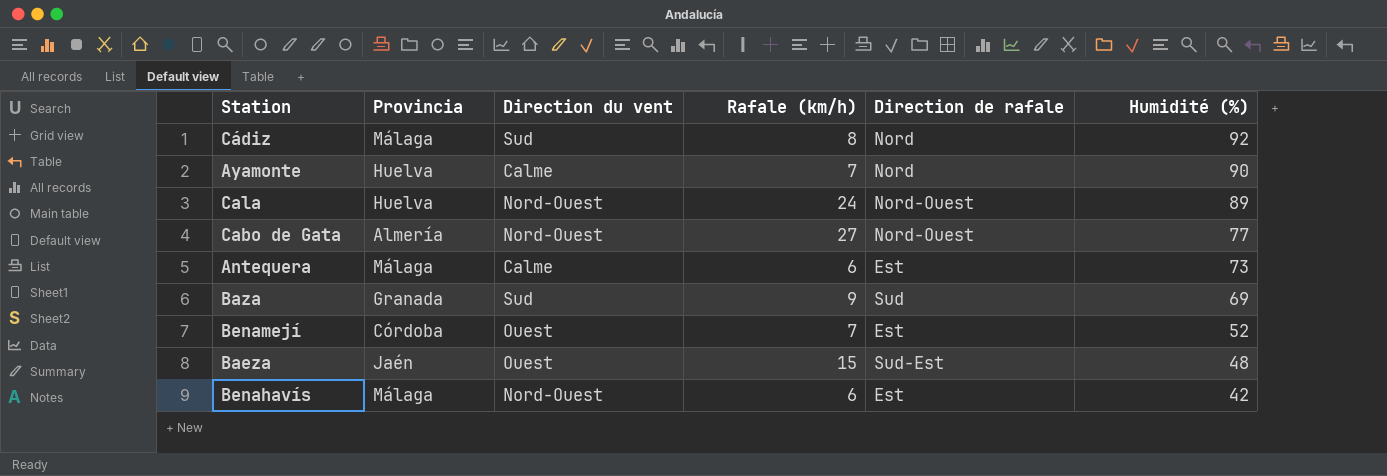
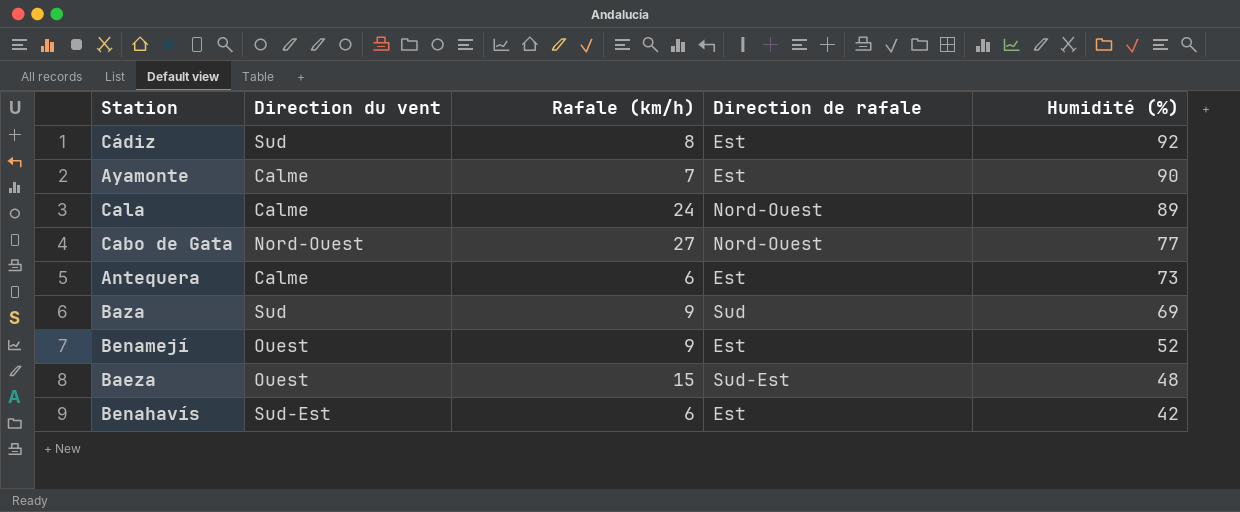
column Provincia | position: 2 -> none
Cádiz | Direction de rafale: Nord -> Est
Ayamonte | Direction de rafale: Nord -> Est
Cala | Direction du vent: Nord-Ouest -> Calme
Benamejí | Rafale (km/h): 7 -> 9
Benahavís | Direction du vent: Nord-Ouest -> Sud-Est

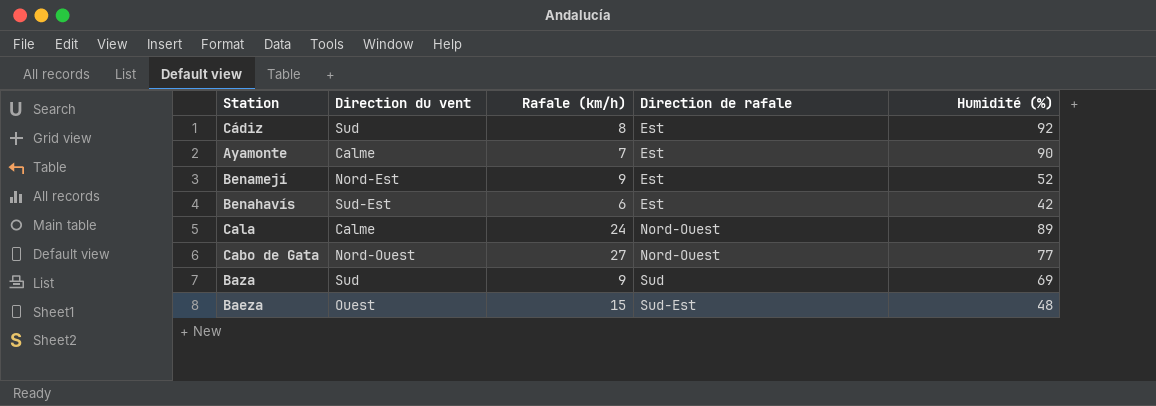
row order: Humidité (%) descending -> Direction de rafale ascending
row Antequera: Calme | 6 | Est | 73 -> none
Benamejí | Direction du vent: Ouest -> Nord-Est

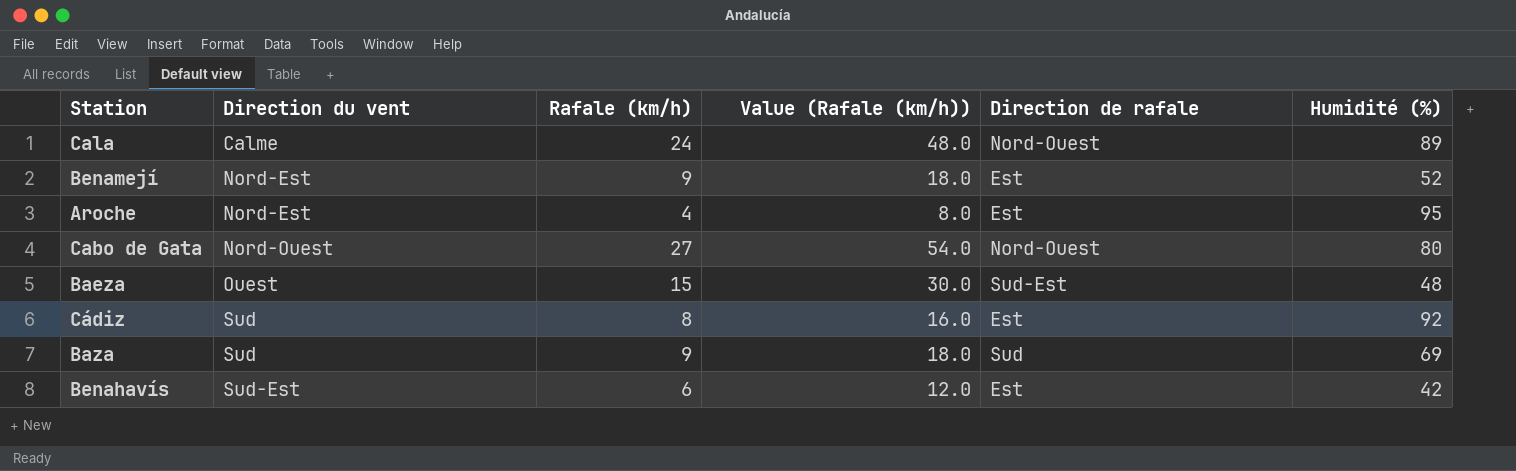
row order: Direction de rafale ascending -> Direction du vent ascending
column Value (Rafale (km/h)) | formula: none -> [Rafale (km/h)] * 2
row Ayamonte: Calme | 7 | Est | 90 -> none
row Aroche: none -> Nord-Est | 4 | 8.0 | Est | 95
Cabo de Gata | Humidité (%): 77 -> 80

